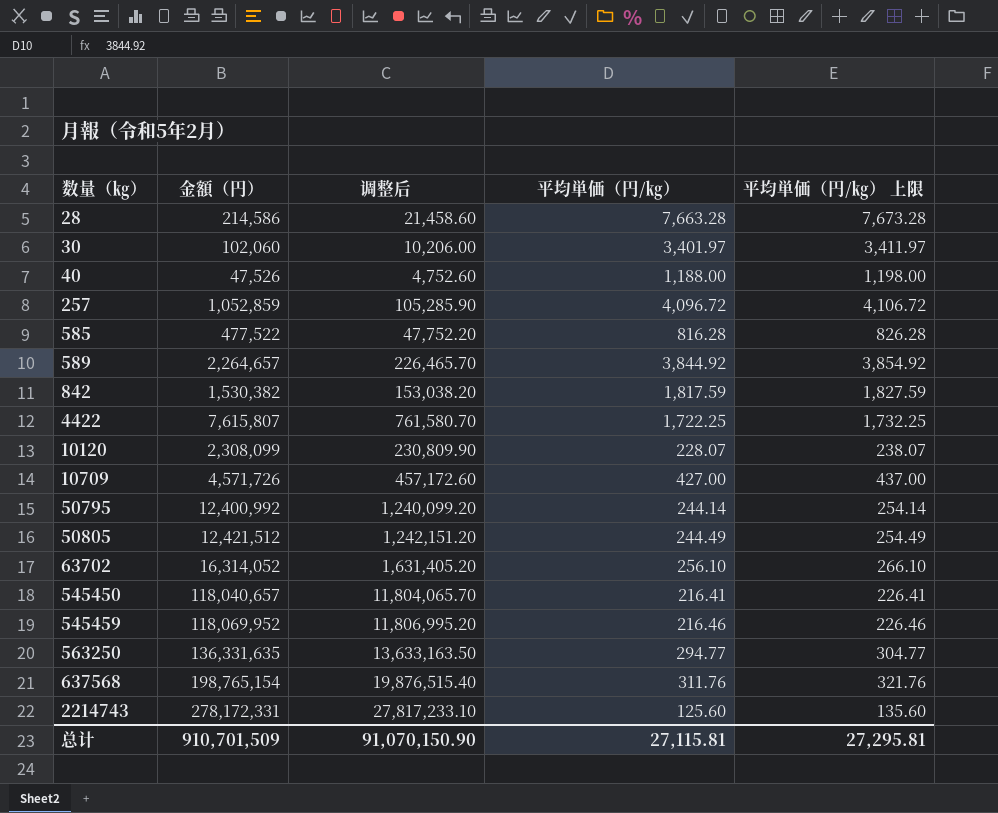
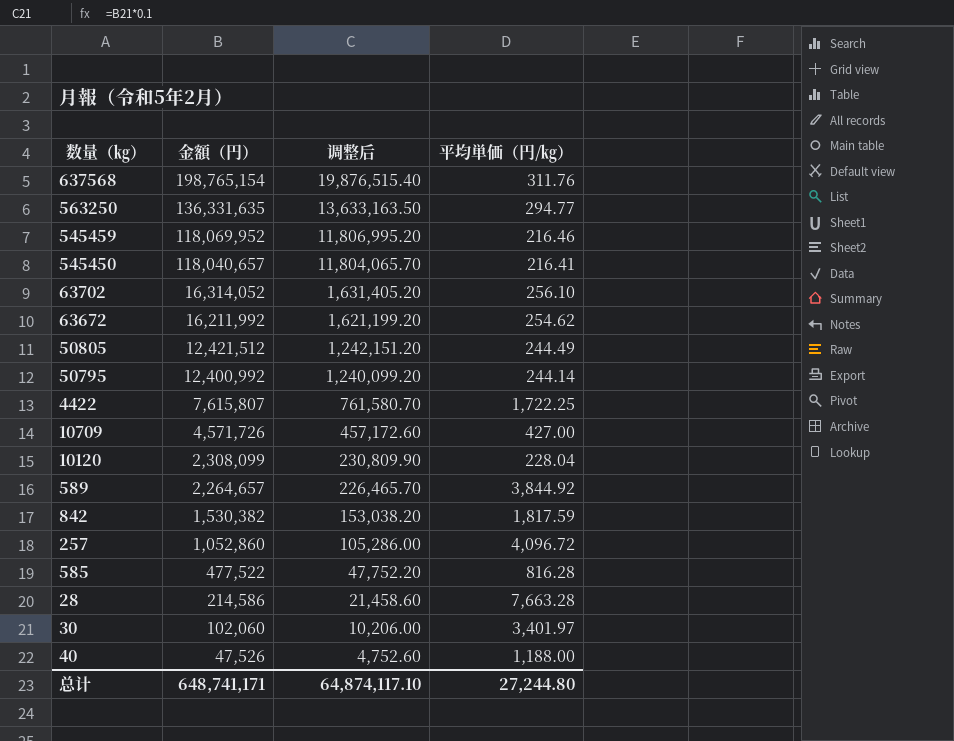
row order: 数量（㎏） ascending -> 金額（円） descending
column 平均単価（円/㎏） 上限 | formula: [平均単価（円/㎏）] + 10 -> none
row 2214743: 278,172,331 | 27,817,233.10 | 125.60 | 135.60 -> none
row 63672: none -> 16,211,992 | 1,621,199.20 | 254.62
10120 | 平均単価（円/㎏）: 228.07 -> 228.04
257 | 金額（円）: 1,052,859 -> 1,052,860
257 | 调整后: 105,285.90 -> 105,286.00
总计 | 金額（円）: 910,701,509 -> 648,741,171
总计 | 调整后: 91,070,150.90 -> 64,874,117.10
总计 | 平均単価（円/㎏）: 27,115.81 -> 27,244.80

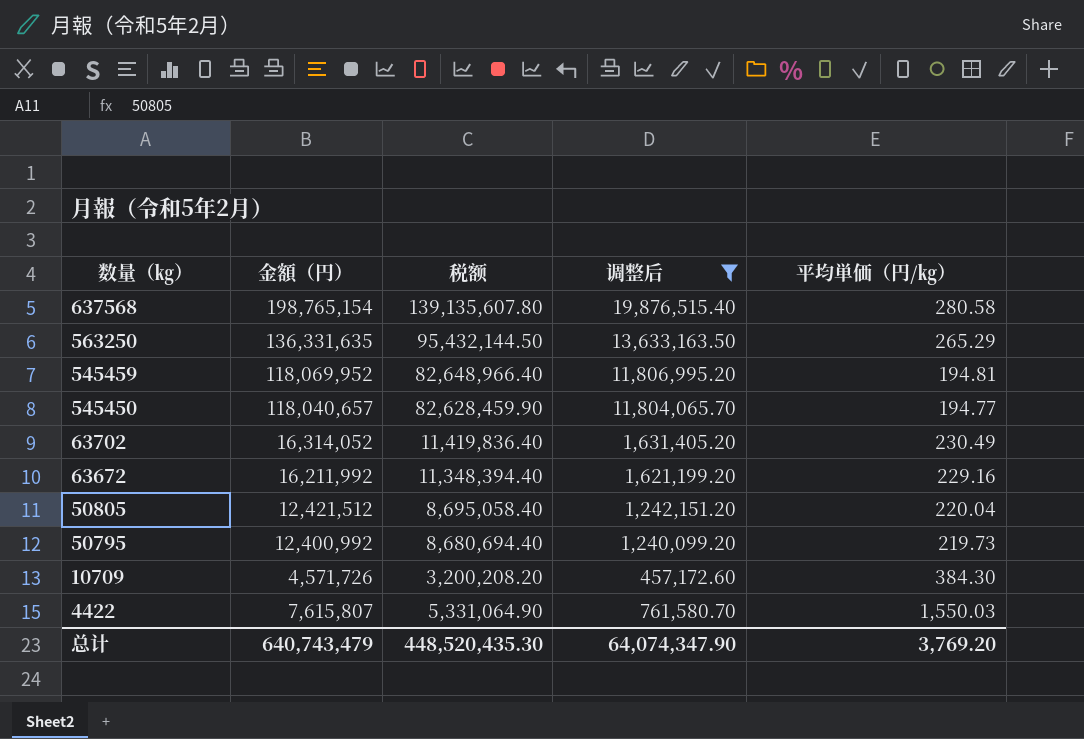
filter: none -> 调整后 >= 457,172.60
row order: 金額（円） descending -> 数量（㎏） descending
column 税额 | formula: none -> [金額（円）] * 0.7
637568 | 平均単価（円/㎏）: 311.76 -> 280.58
563250 | 平均単価（円/㎏）: 294.77 -> 265.29
545459 | 平均単価（円/㎏）: 216.46 -> 194.81
545450 | 平均単価（円/㎏）: 216.41 -> 194.77
63702 | 平均単価（円/㎏）: 256.10 -> 230.49
63672 | 平均単価（円/㎏）: 254.62 -> 229.16
50805 | 平均単価（円/㎏）: 244.49 -> 220.04
50795 | 平均単価（円/㎏）: 244.14 -> 219.73
10709 | 平均単価（円/㎏）: 427.00 -> 384.30
4422 | 平均単価（円/㎏）: 1,722.25 -> 1,550.03
总计 | 金額（円）: 648,741,171 -> 640,743,479
总计 | 调整后: 64,874,117.10 -> 64,074,347.90
总计 | 平均単価（円/㎏）: 27,244.80 -> 3,769.20

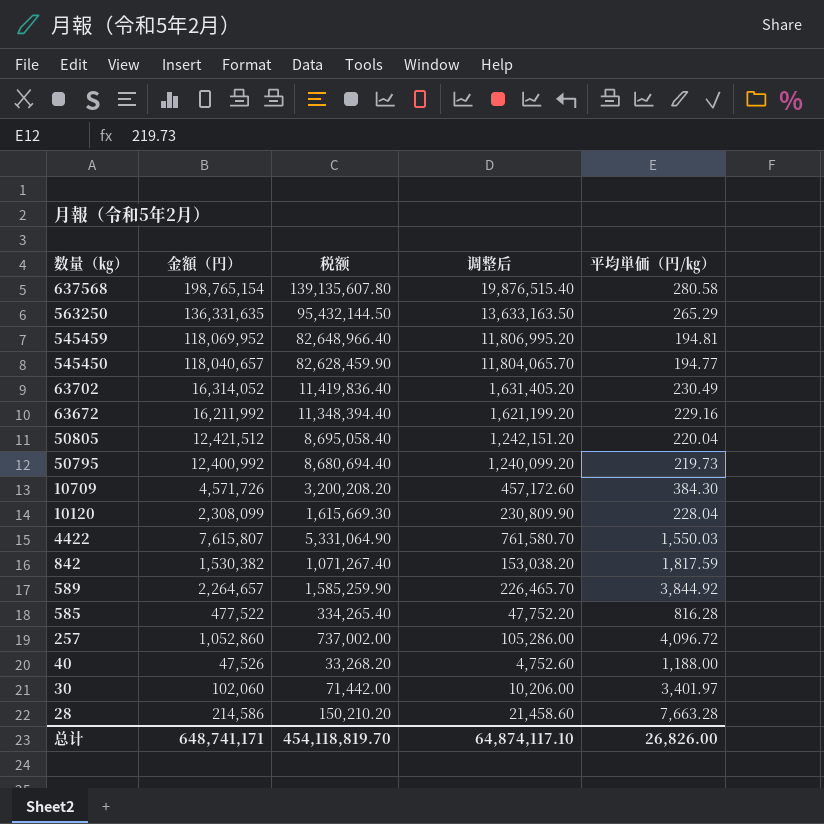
filter: 调整后 >= 457,172.60 -> none
总计 | 金額（円）: 640,743,479 -> 648,741,171
总计 | 税额: 448,520,435.30 -> 454,118,819.70
总计 | 调整后: 64,074,347.90 -> 64,874,117.10
总计 | 平均単価（円/㎏）: 3,769.20 -> 26,826.00

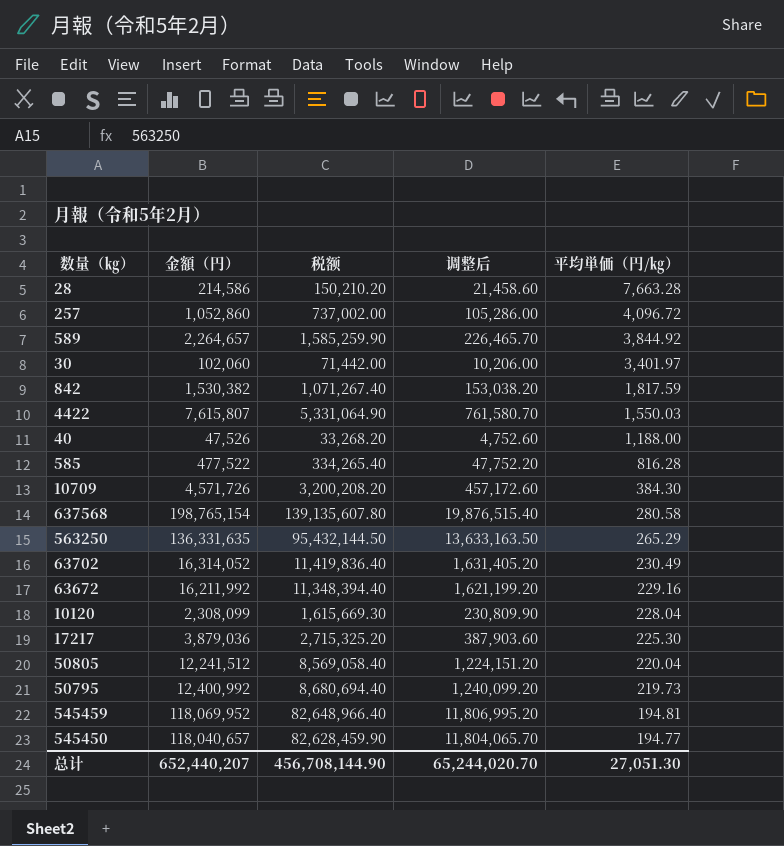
row order: 数量（㎏） descending -> 平均単価（円/㎏） descending
row 17217: none -> 3,879,036 | 2,715,325.20 | 387,903.60 | 225.30
50805 | 金額（円）: 12,421,512 -> 12,241,512
50805 | 税额: 8,695,058.40 -> 8,569,058.40
50805 | 调整后: 1,242,151.20 -> 1,224,151.20
总计 | 金額（円）: 648,741,171 -> 652,440,207
总计 | 税额: 454,118,819.70 -> 456,708,144.90
总计 | 调整后: 64,874,117.10 -> 65,244,020.70
总计 | 平均単価（円/㎏）: 26,826.00 -> 27,051.30

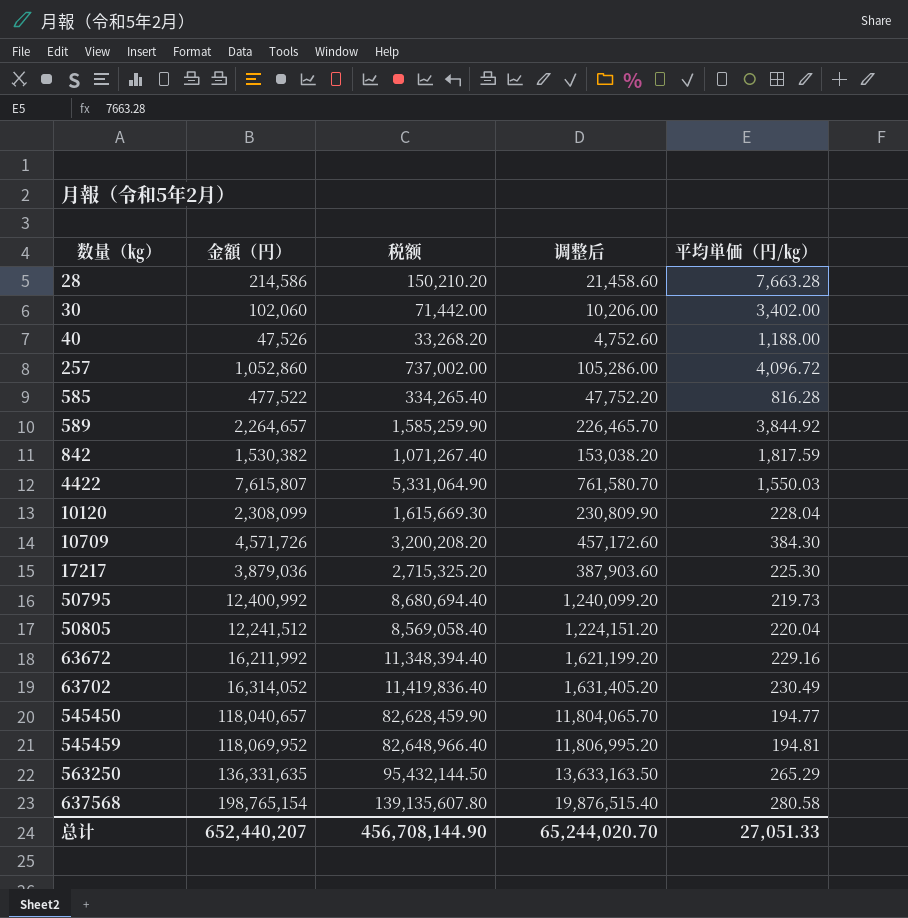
row order: 平均単価（円/㎏） descending -> 数量（㎏） ascending
30 | 平均単価（円/㎏）: 3,401.97 -> 3,402.00
总计 | 平均単価（円/㎏）: 27,051.30 -> 27,051.33

